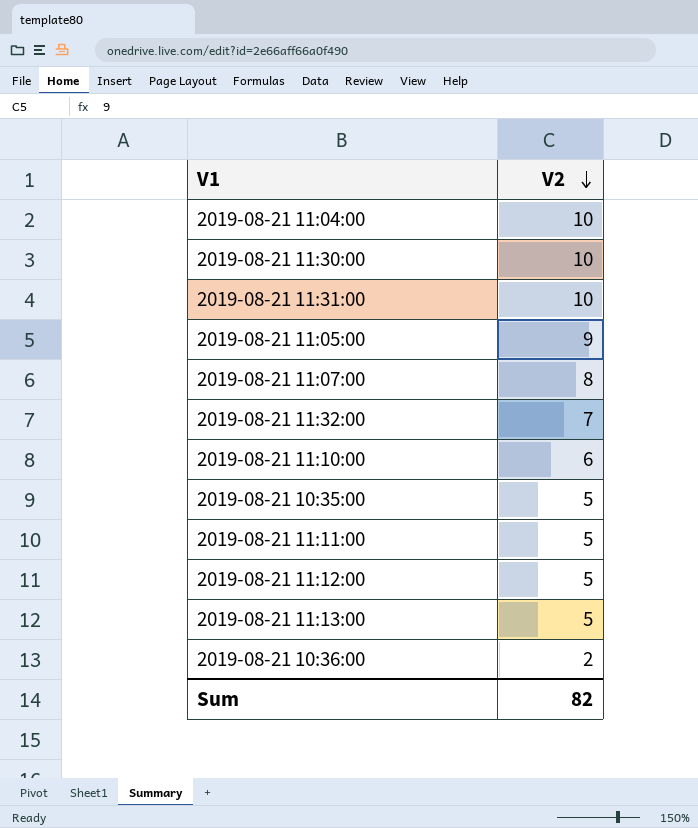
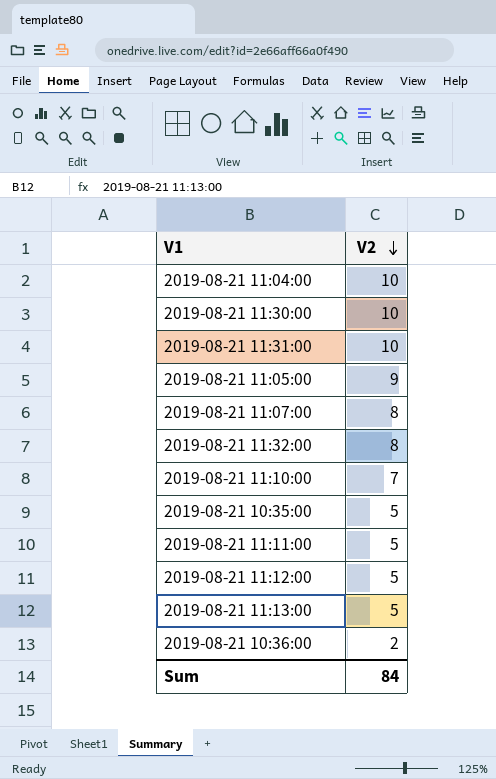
2019-08-21 11:32:00 | V2: 7 -> 8
2019-08-21 11:10:00 | V2: 6 -> 7
Sum | V2: 82 -> 84

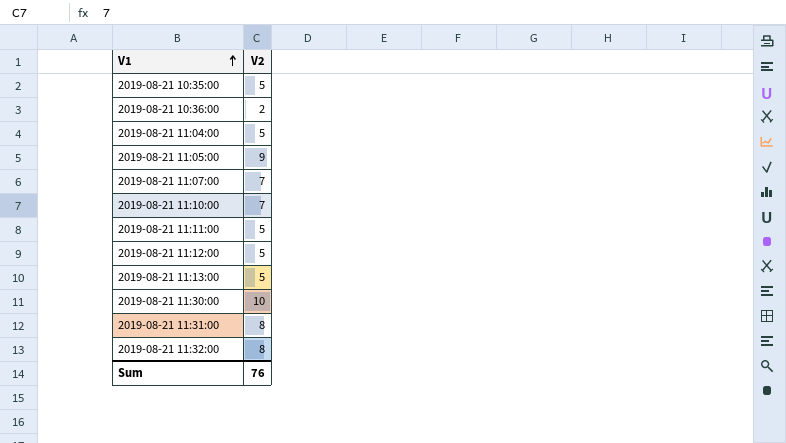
row order: V2 descending -> V1 ascending
2019-08-21 11:04:00 | V2: 10 -> 5
2019-08-21 11:07:00 | V2: 8 -> 7
2019-08-21 11:31:00 | V2: 10 -> 8
Sum | V2: 84 -> 76

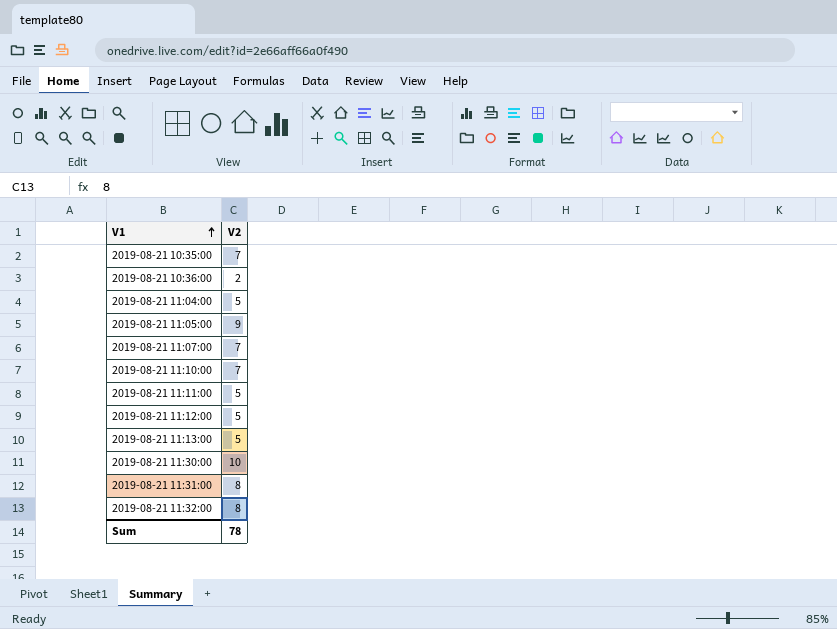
2019-08-21 10:35:00 | V2: 5 -> 7
Sum | V2: 76 -> 78

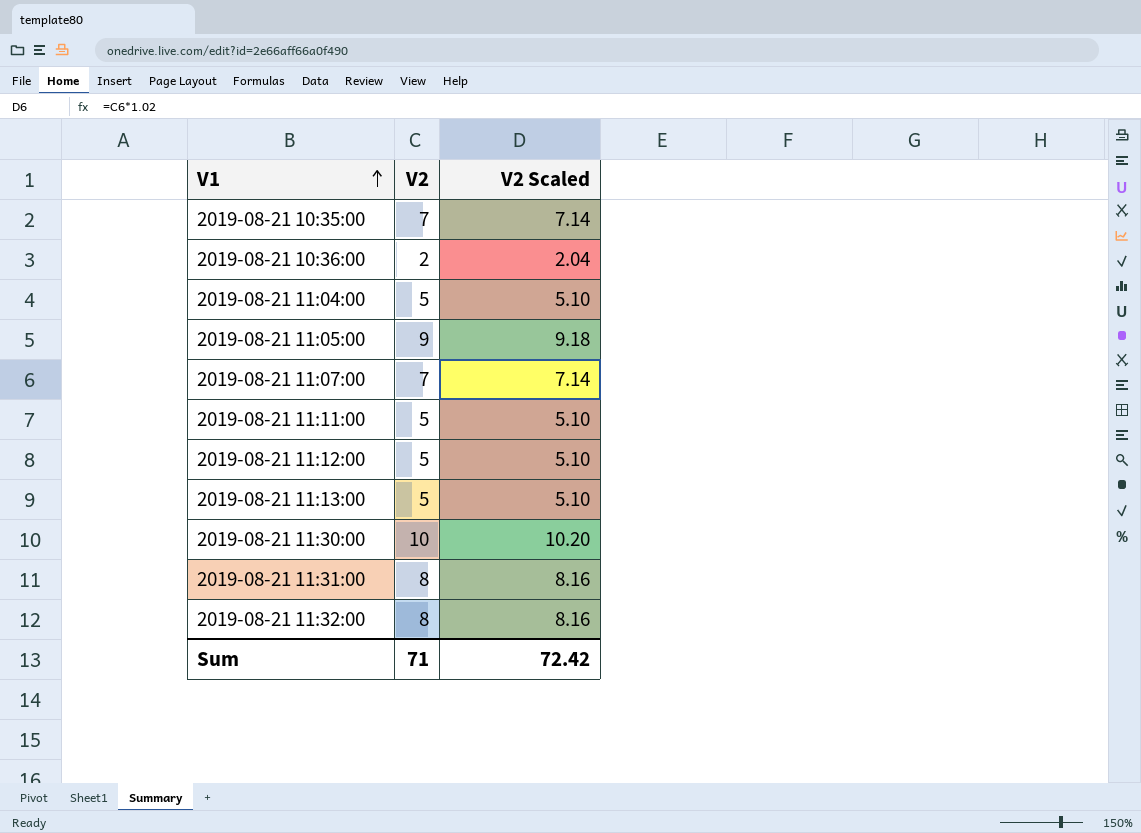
column V2 Scaled | formula: none -> [V2] * 1.02
row 2019-08-21 11:10:00: 7 -> none
Sum | V2: 78 -> 71

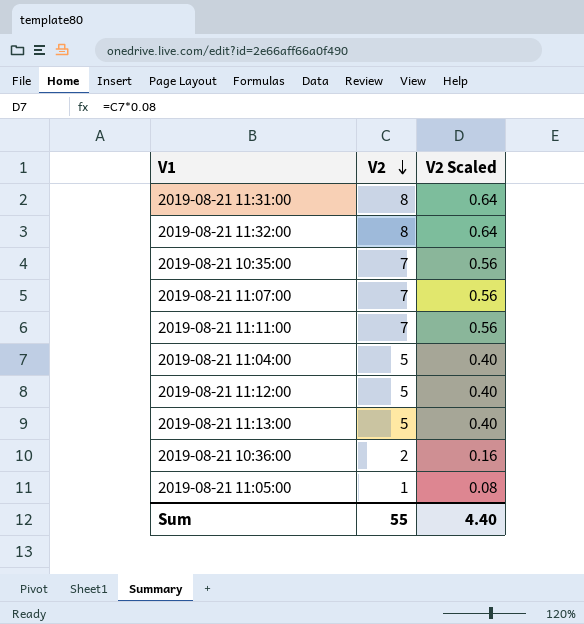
row order: V1 ascending -> V2 descending
column V2 Scaled | formula: [V2] * 1.02 -> [V2] * 0.08
row 2019-08-21 11:30:00: 10 | 10.20 -> none
2019-08-21 11:11:00 | V2: 5 -> 7
2019-08-21 11:05:00 | V2: 9 -> 1
Sum | V2: 71 -> 55
Sum | V2 Scaled: 72.42 -> 4.40

